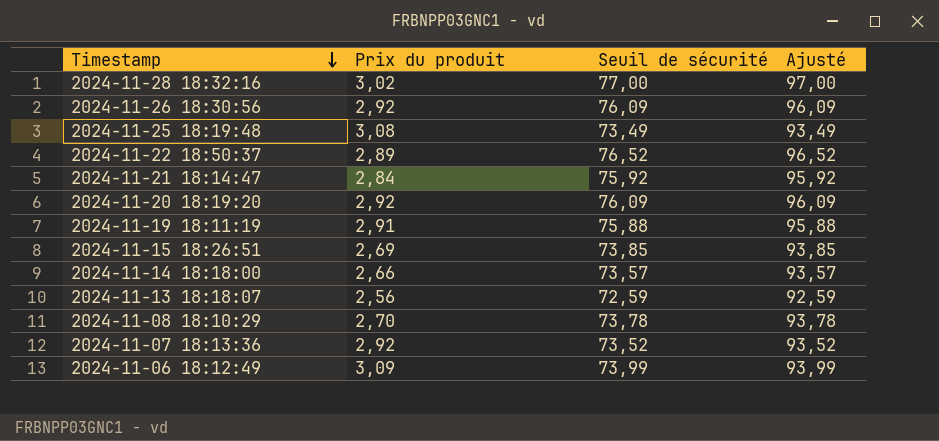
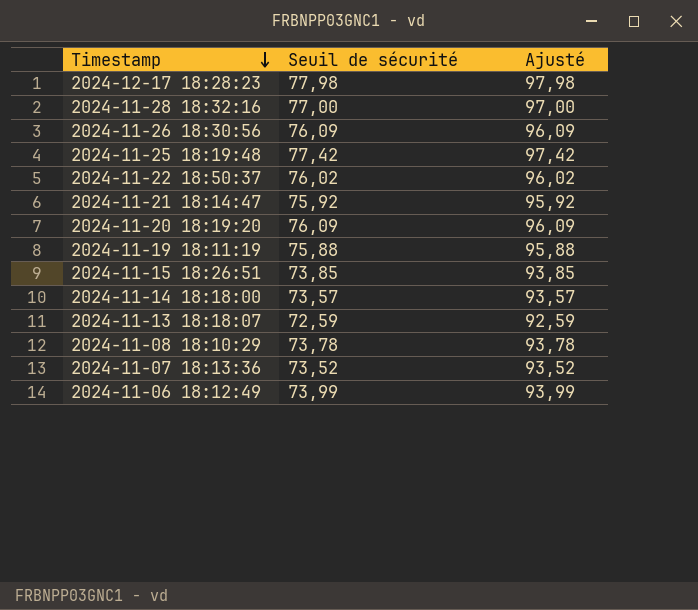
column Prix du produit | position: 2 -> none
row 2024-12-17 18:28:23: none -> 77,98 | 97,98
2024-11-25 18:19:48 | Seuil de sécurité: 73,49 -> 77,42
2024-11-25 18:19:48 | Ajusté: 93,49 -> 97,42
2024-11-22 18:50:37 | Seuil de sécurité: 76,52 -> 76,02
2024-11-22 18:50:37 | Ajusté: 96,52 -> 96,02

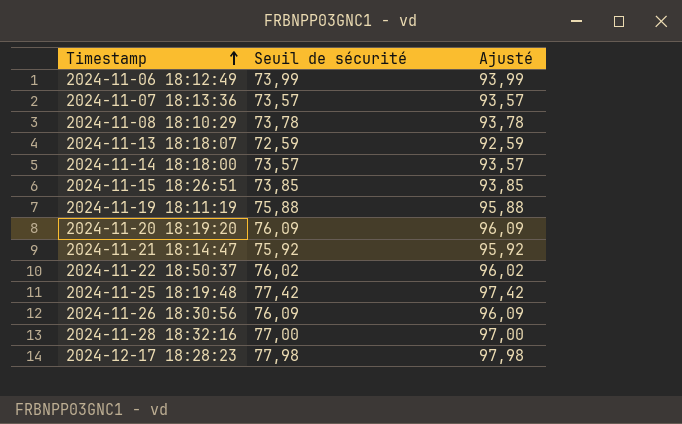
row order: Timestamp descending -> Timestamp ascending
2024-11-07 18:13:36 | Seuil de sécurité: 73,52 -> 73,57
2024-11-07 18:13:36 | Ajusté: 93,52 -> 93,57

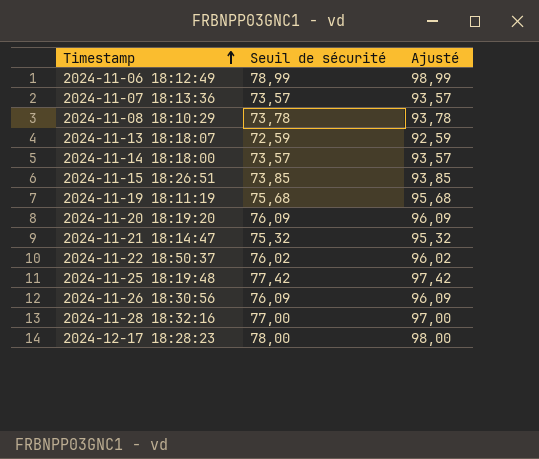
2024-11-06 18:12:49 | Seuil de sécurité: 73,99 -> 78,99
2024-11-06 18:12:49 | Ajusté: 93,99 -> 98,99
2024-11-19 18:11:19 | Seuil de sécurité: 75,88 -> 75,68
2024-11-19 18:11:19 | Ajusté: 95,88 -> 95,68
2024-11-21 18:14:47 | Seuil de sécurité: 75,92 -> 75,32
2024-11-21 18:14:47 | Ajusté: 95,92 -> 95,32
2024-12-17 18:28:23 | Seuil de sécurité: 77,98 -> 78,00
2024-12-17 18:28:23 | Ajusté: 97,98 -> 98,00

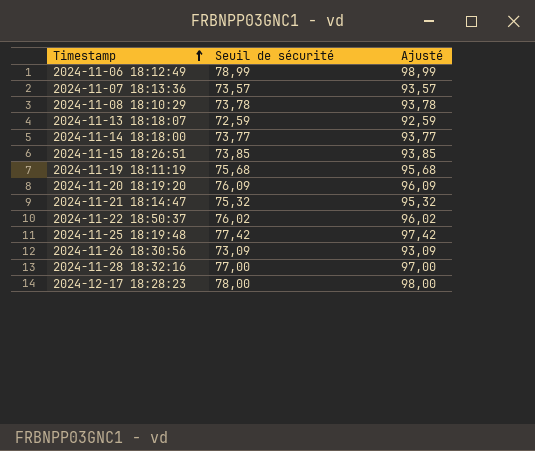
2024-11-14 18:18:00 | Seuil de sécurité: 73,57 -> 73,77
2024-11-14 18:18:00 | Ajusté: 93,57 -> 93,77
2024-11-26 18:30:56 | Seuil de sécurité: 76,09 -> 73,09
2024-11-26 18:30:56 | Ajusté: 96,09 -> 93,09

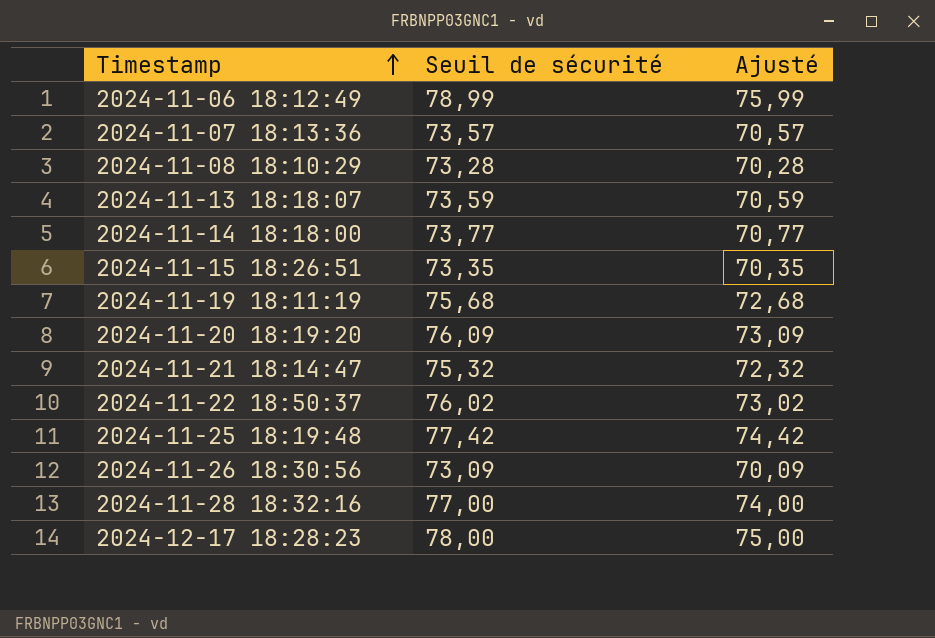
column Ajusté | formula: [Seuil de sécurité] + 20 -> [Seuil de sécurité] - 3
2024-11-08 18:10:29 | Seuil de sécurité: 73,78 -> 73,28
2024-11-13 18:18:07 | Seuil de sécurité: 72,59 -> 73,59
2024-11-15 18:26:51 | Seuil de sécurité: 73,85 -> 73,35

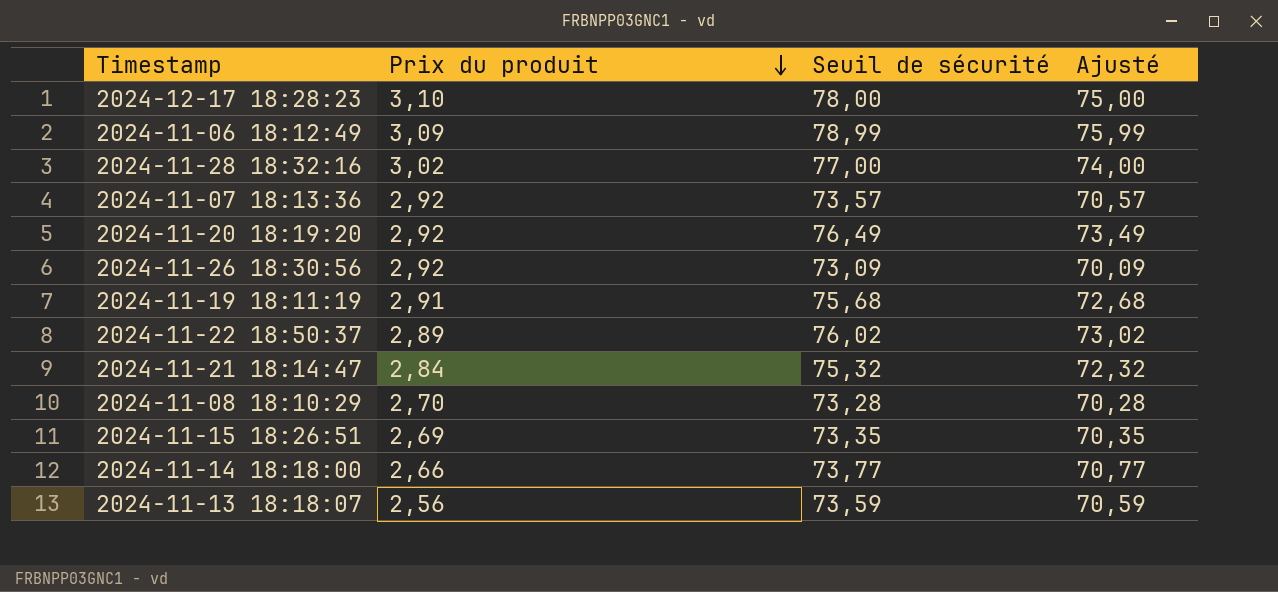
row order: Timestamp ascending -> Prix du produit descending
column Prix du produit | position: none -> 2
row 2024-11-25 18:19:48: 77,42 | 74,42 -> none
2024-11-20 18:19:20 | Seuil de sécurité: 76,09 -> 76,49
2024-11-20 18:19:20 | Ajusté: 73,09 -> 73,49

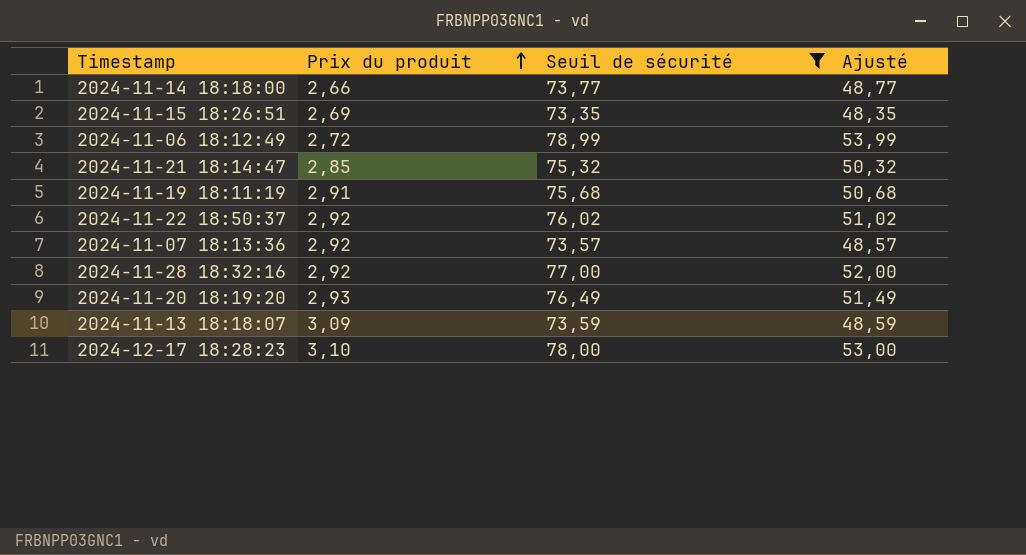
filter: none -> Seuil de sécurité >= 73,35
row order: Prix du produit descending -> Prix du produit ascending
column Ajusté | formula: [Seuil de sécurité] - 3 -> [Seuil de sécurité] - 25
2024-11-06 18:12:49 | Prix du produit: 3,09 -> 2,72
2024-11-21 18:14:47 | Prix du produit: 2,84 -> 2,85
2024-11-22 18:50:37 | Prix du produit: 2,89 -> 2,92
2024-11-28 18:32:16 | Prix du produit: 3,02 -> 2,92
2024-11-20 18:19:20 | Prix du produit: 2,92 -> 2,93
2024-11-13 18:18:07 | Prix du produit: 2,56 -> 3,09

